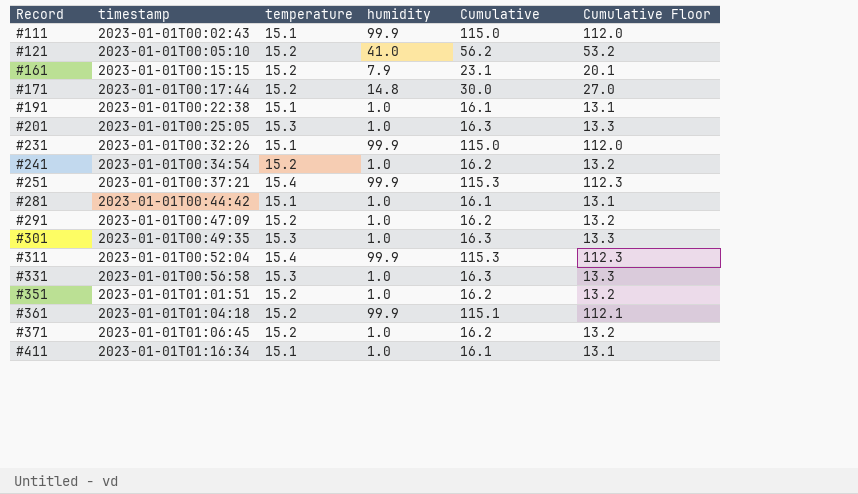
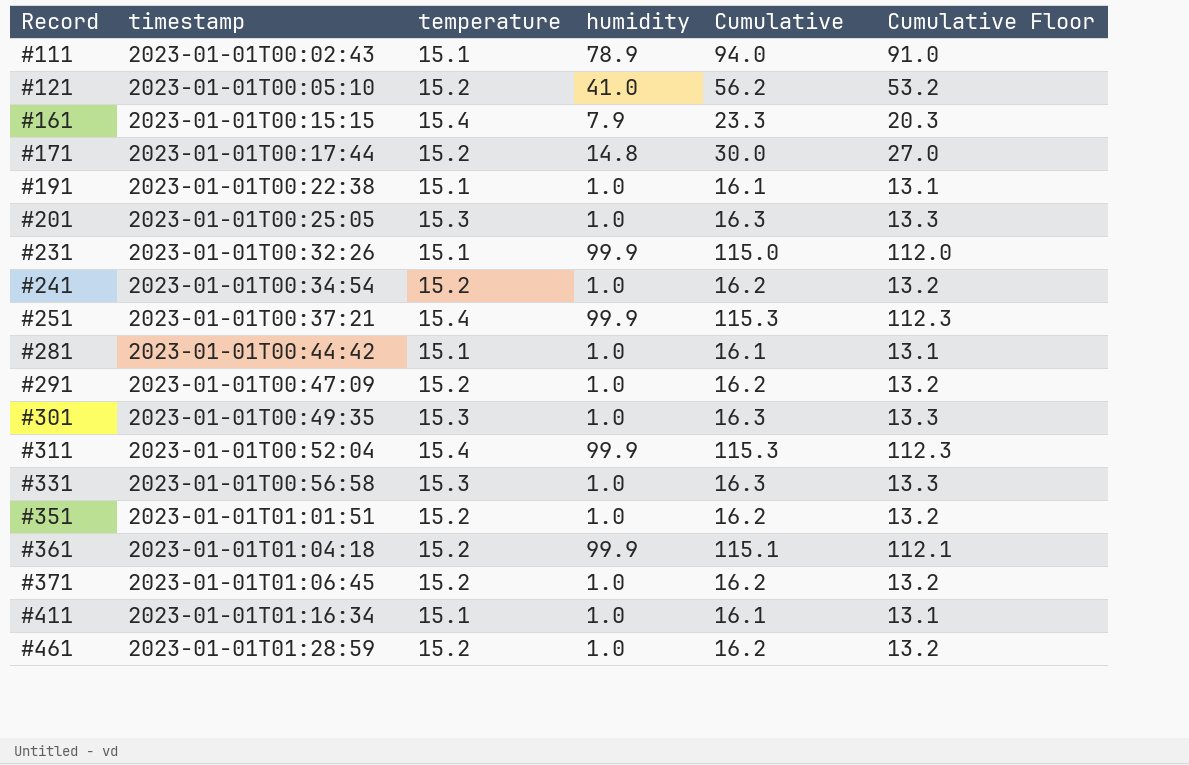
#111 | humidity: 99.9 -> 78.9
#111 | Cumulative: 115.0 -> 94.0
#111 | Cumulative Floor: 112.0 -> 91.0
#161 | temperature: 15.2 -> 15.4
#161 | Cumulative: 23.1 -> 23.3
#161 | Cumulative Floor: 20.1 -> 20.3
row #461: none -> 2023-01-01T01:28:59 | 15.2 | 1.0 | 16.2 | 13.2

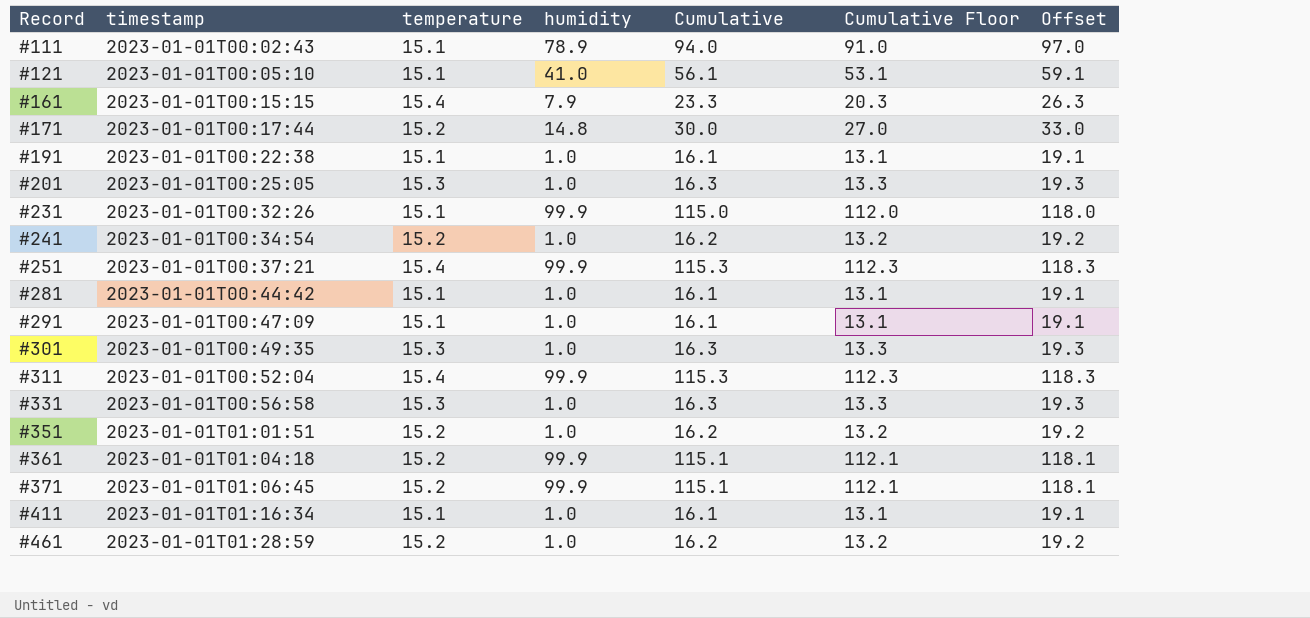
column Offset | formula: none -> [Cumulative] + 3
#121 | temperature: 15.2 -> 15.1
#121 | Cumulative: 56.2 -> 56.1
#121 | Cumulative Floor: 53.2 -> 53.1
#291 | temperature: 15.2 -> 15.1
#291 | Cumulative: 16.2 -> 16.1
#291 | Cumulative Floor: 13.2 -> 13.1
#371 | humidity: 1.0 -> 99.9
#371 | Cumulative: 16.2 -> 115.1
#371 | Cumulative Floor: 13.2 -> 112.1

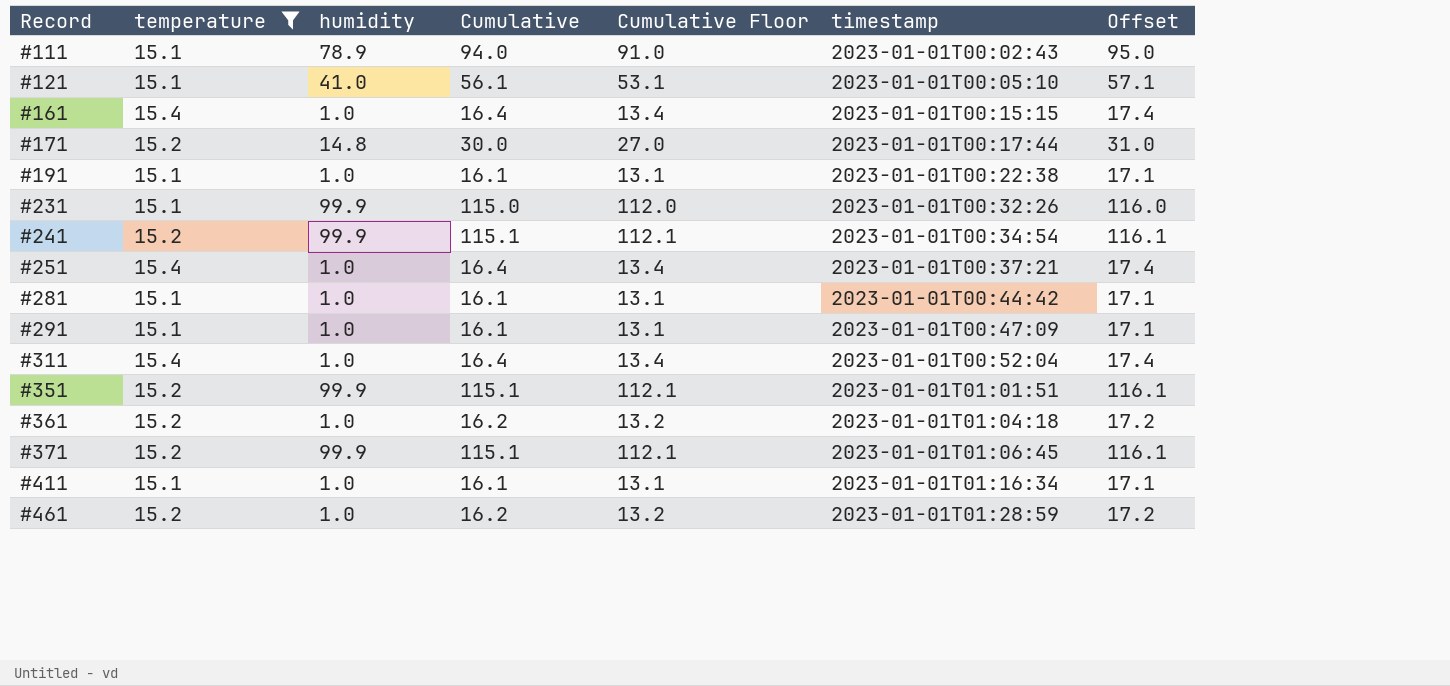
filter: none -> temperature != 15.3
column timestamp | position: 2 -> 6
column Offset | formula: [Cumulative] + 3 -> [Cumulative] + 1
#161 | humidity: 7.9 -> 1.0
#161 | Cumulative: 23.3 -> 16.4
#161 | Cumulative Floor: 20.3 -> 13.4
#241 | humidity: 1.0 -> 99.9
#241 | Cumulative: 16.2 -> 115.1
#241 | Cumulative Floor: 13.2 -> 112.1
#251 | humidity: 99.9 -> 1.0
#251 | Cumulative: 115.3 -> 16.4
#251 | Cumulative Floor: 112.3 -> 13.4
#311 | humidity: 99.9 -> 1.0
#311 | Cumulative: 115.3 -> 16.4
#311 | Cumulative Floor: 112.3 -> 13.4
#351 | humidity: 1.0 -> 99.9
#351 | Cumulative: 16.2 -> 115.1
#351 | Cumulative Floor: 13.2 -> 112.1
#361 | humidity: 99.9 -> 1.0
#361 | Cumulative: 115.1 -> 16.2
#361 | Cumulative Floor: 112.1 -> 13.2

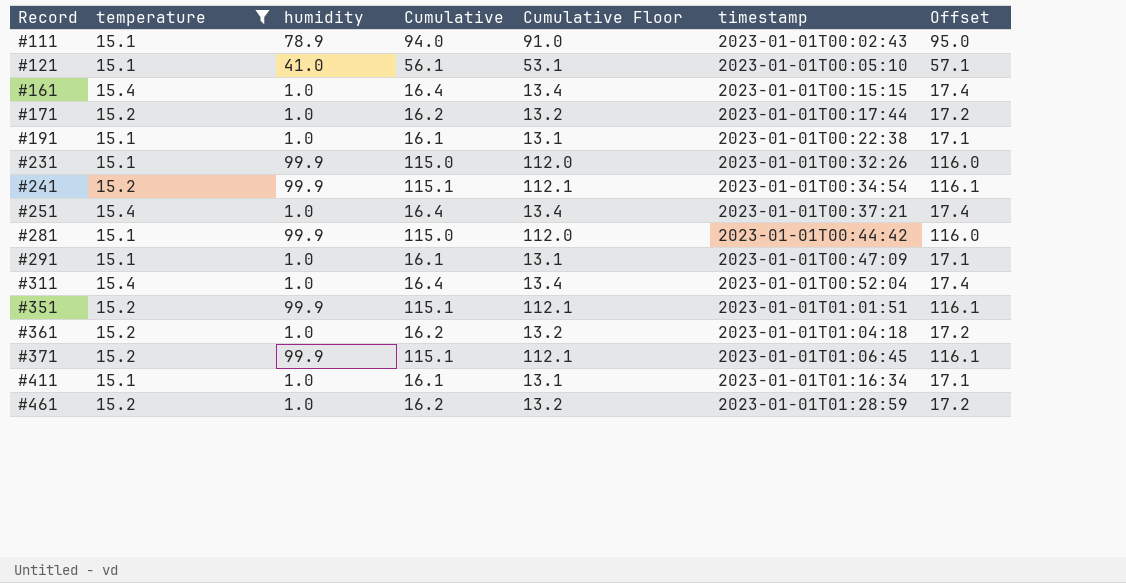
#171 | humidity: 14.8 -> 1.0
#171 | Cumulative: 30.0 -> 16.2
#171 | Cumulative Floor: 27.0 -> 13.2
#171 | Offset: 31.0 -> 17.2
#281 | humidity: 1.0 -> 99.9
#281 | Cumulative: 16.1 -> 115.0
#281 | Cumulative Floor: 13.1 -> 112.0
#281 | Offset: 17.1 -> 116.0

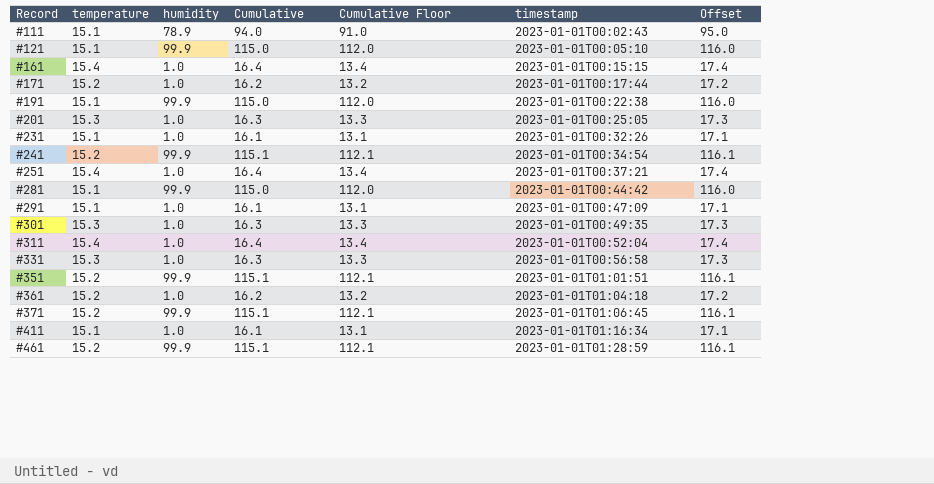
filter: temperature != 15.3 -> none
#121 | humidity: 41.0 -> 99.9
#121 | Cumulative: 56.1 -> 115.0
#121 | Cumulative Floor: 53.1 -> 112.0
#121 | Offset: 57.1 -> 116.0
#191 | humidity: 1.0 -> 99.9
#191 | Cumulative: 16.1 -> 115.0
#191 | Cumulative Floor: 13.1 -> 112.0
#191 | Offset: 17.1 -> 116.0
#231 | humidity: 99.9 -> 1.0
#231 | Cumulative: 115.0 -> 16.1
#231 | Cumulative Floor: 112.0 -> 13.1
#231 | Offset: 116.0 -> 17.1
#461 | humidity: 1.0 -> 99.9
#461 | Cumulative: 16.2 -> 115.1
#461 | Cumulative Floor: 13.2 -> 112.1
#461 | Offset: 17.2 -> 116.1

